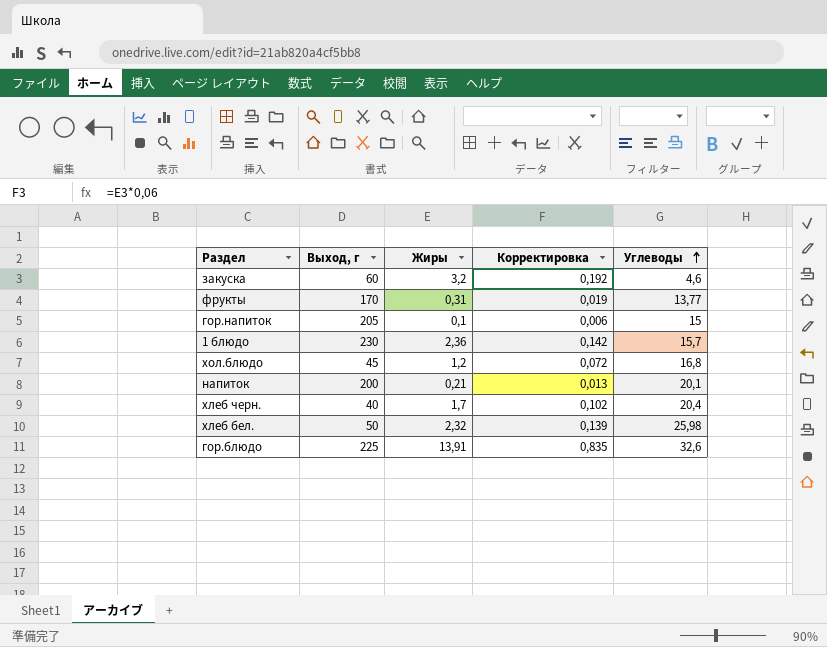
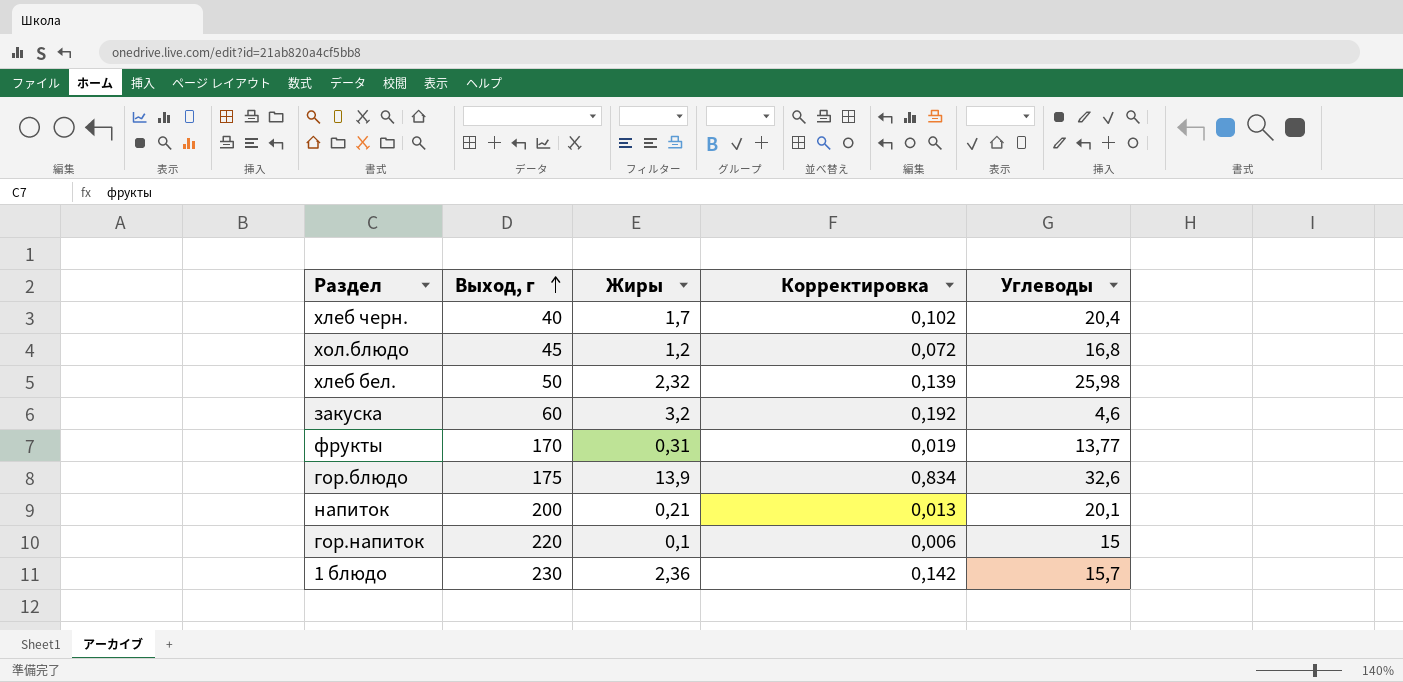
row order: Углеводы ascending -> Выход, г ascending
гор.блюдо | Выход, г: 225 -> 175
гор.блюдо | Жиры: 13,91 -> 13,9
гор.блюдо | Корректировка: 0,835 -> 0,834
гор.напиток | Выход, г: 205 -> 220

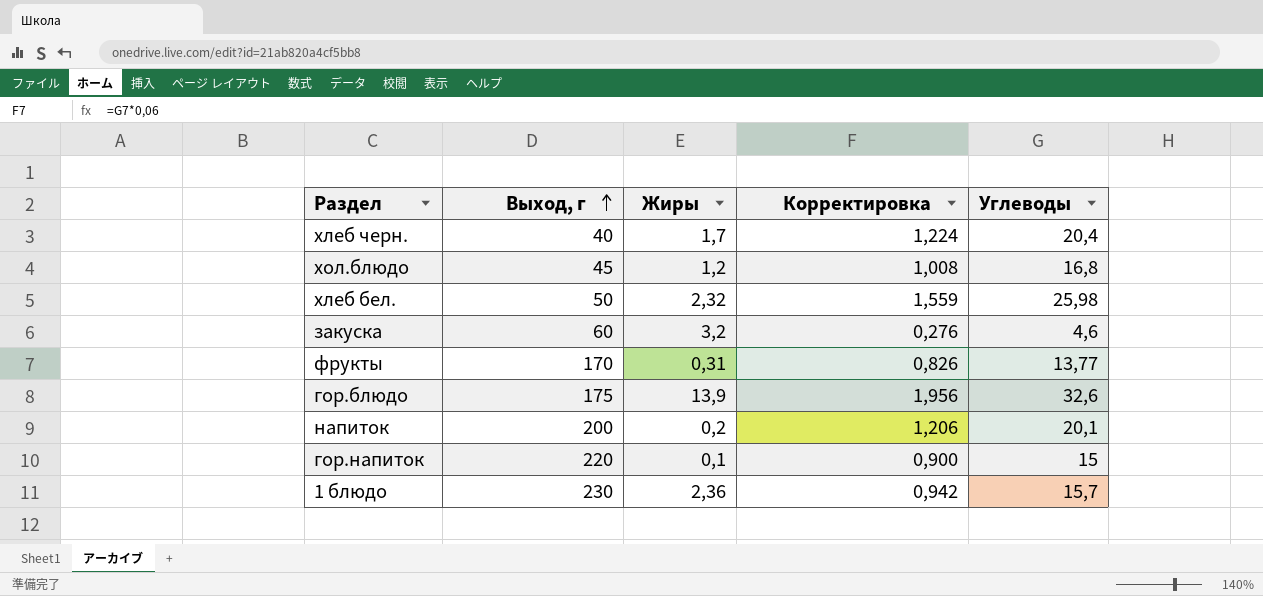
column Корректировка | formula: [Жиры] * 0,06 -> [Углеводы] * 0,06
напиток | Жиры: 0,21 -> 0,2

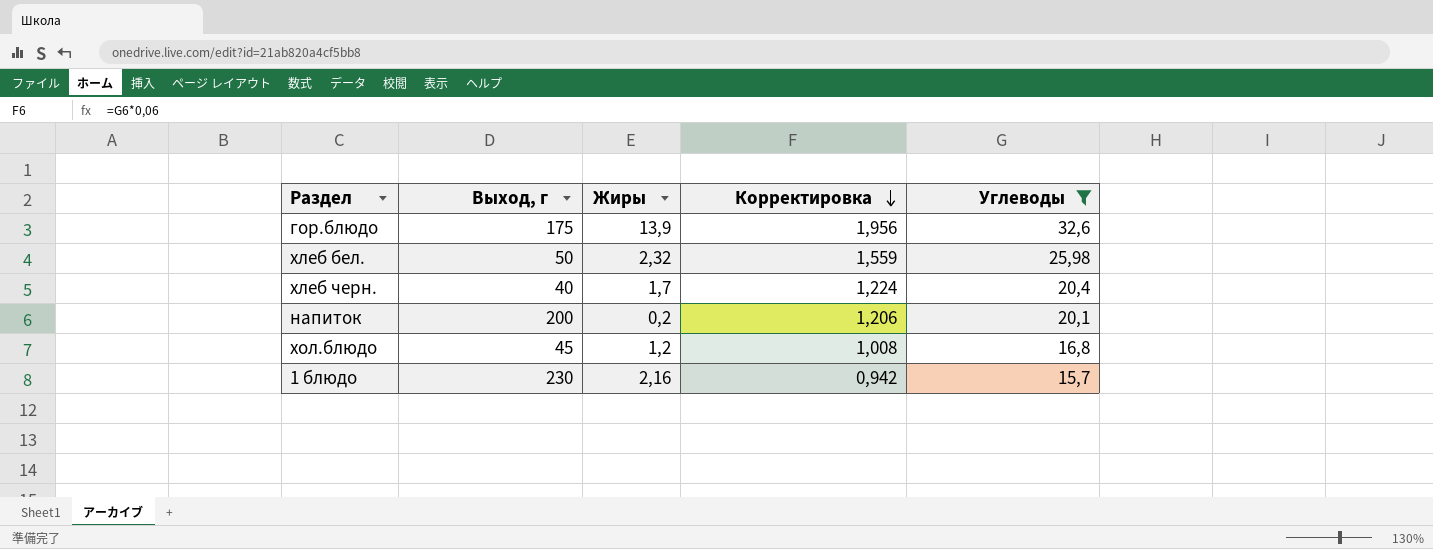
filter: none -> Углеводы >= 15,7
row order: Выход, г ascending -> Корректировка descending
1 блюдо | Жиры: 2,36 -> 2,16

